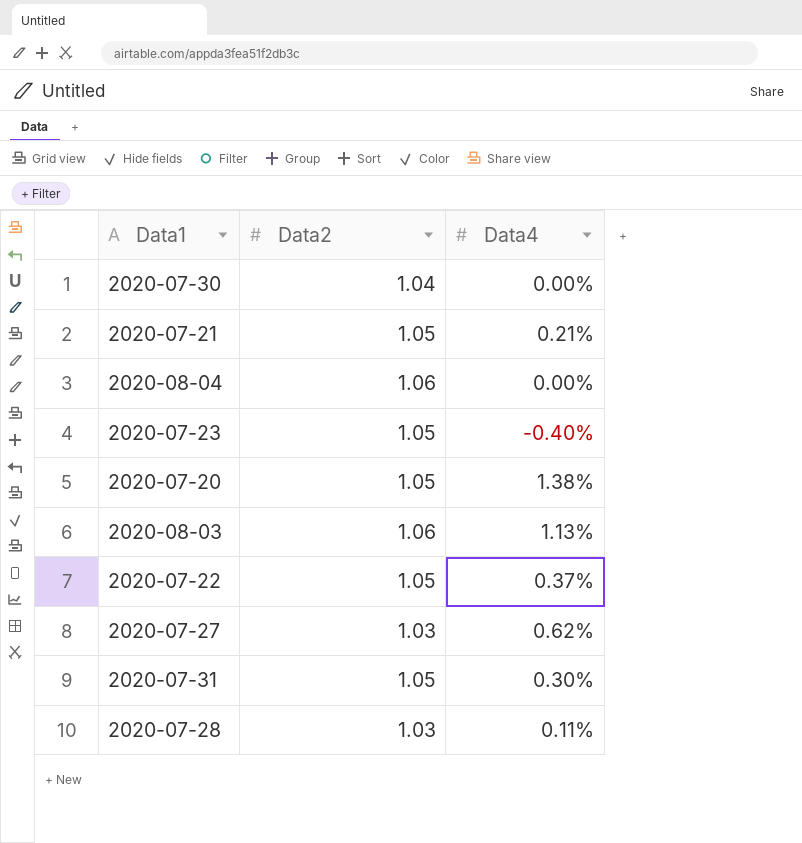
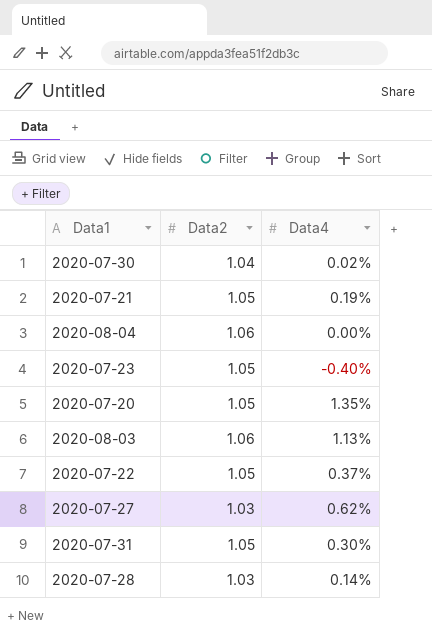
2020-07-30 | Data4: 0.00% -> 0.02%
2020-07-21 | Data4: 0.21% -> 0.19%
2020-07-20 | Data4: 1.38% -> 1.35%
2020-07-28 | Data4: 0.11% -> 0.14%

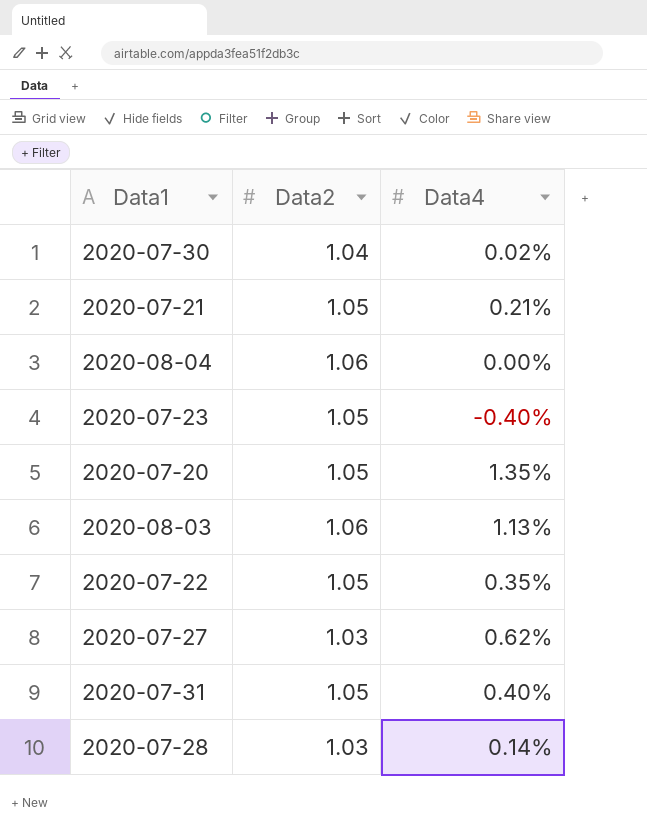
2020-07-21 | Data4: 0.19% -> 0.21%
2020-07-22 | Data4: 0.37% -> 0.35%
2020-07-31 | Data4: 0.30% -> 0.40%

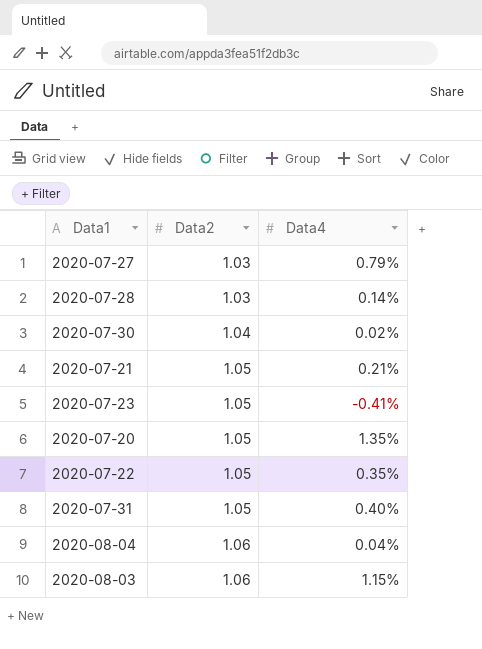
row order: none -> Data2 ascending
2020-07-27 | Data4: 0.62% -> 0.79%
2020-07-23 | Data4: -0.40% -> -0.41%
2020-08-04 | Data4: 0.00% -> 0.04%
2020-08-03 | Data4: 1.13% -> 1.15%

